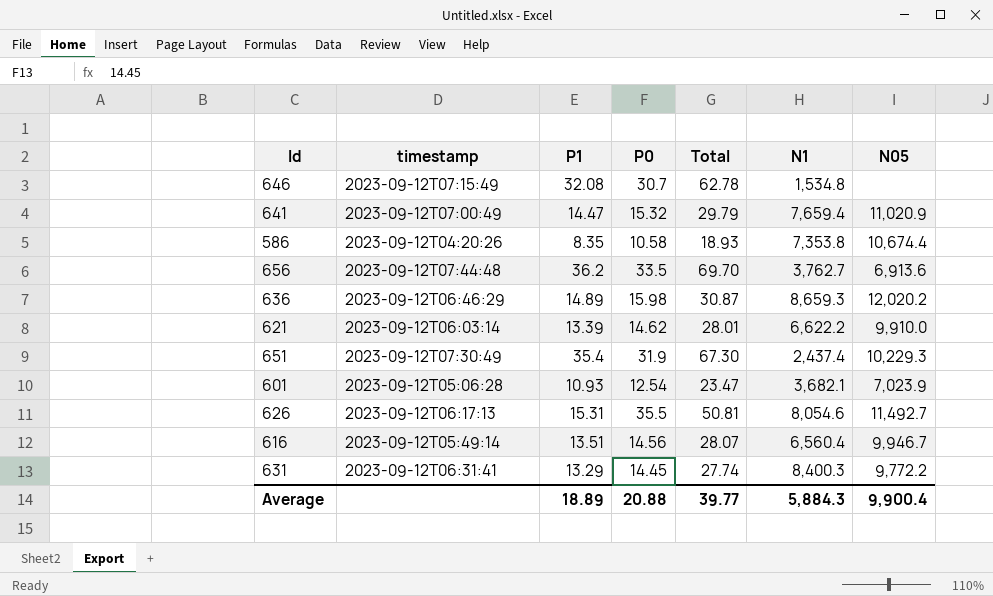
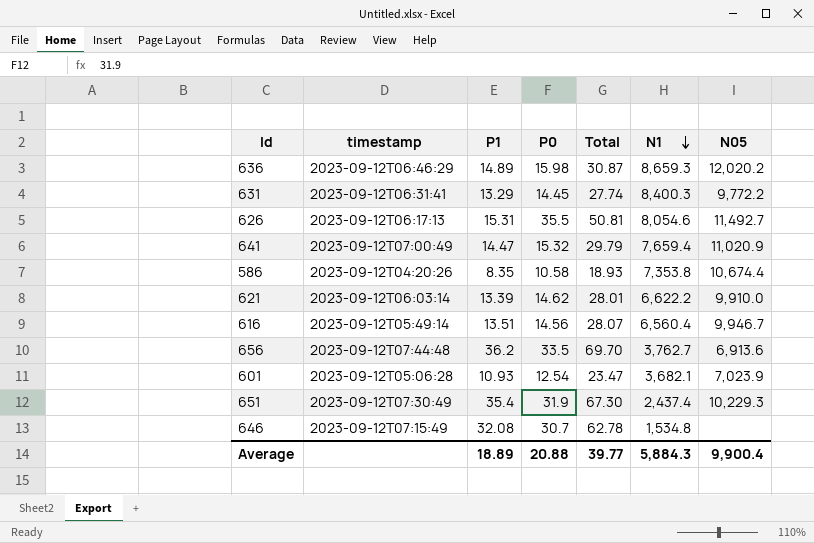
row order: none -> N1 descending

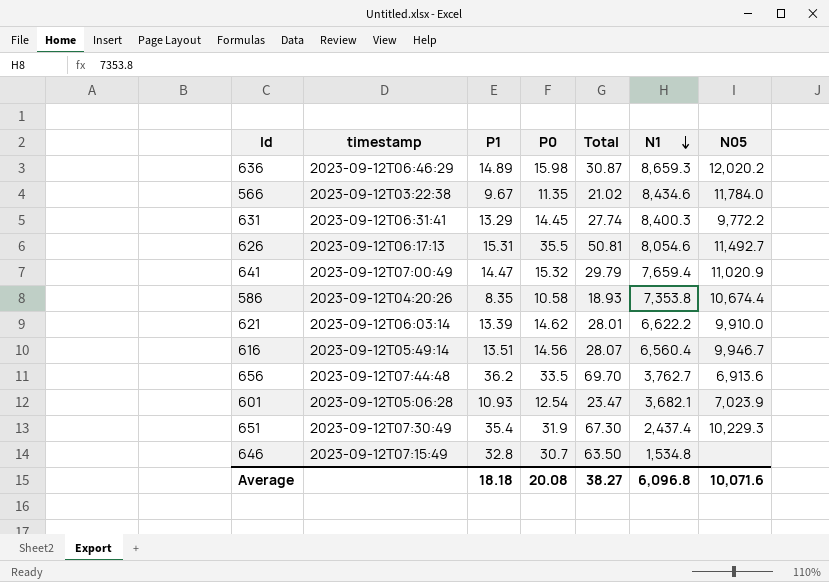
row 566: none -> 2023-09-12T03:22:38 | 9.67 | 11.35 | 21.02 | 8,434.6 | 11,784.0
646 | P1: 32.08 -> 32.8
646 | Total: 62.78 -> 63.50
Average | P1: 18.89 -> 18.18
Average | P0: 20.88 -> 20.08
Average | Total: 39.77 -> 38.27
Average | N1: 5,884.3 -> 6,096.8
Average | N05: 9,900.4 -> 10,071.6

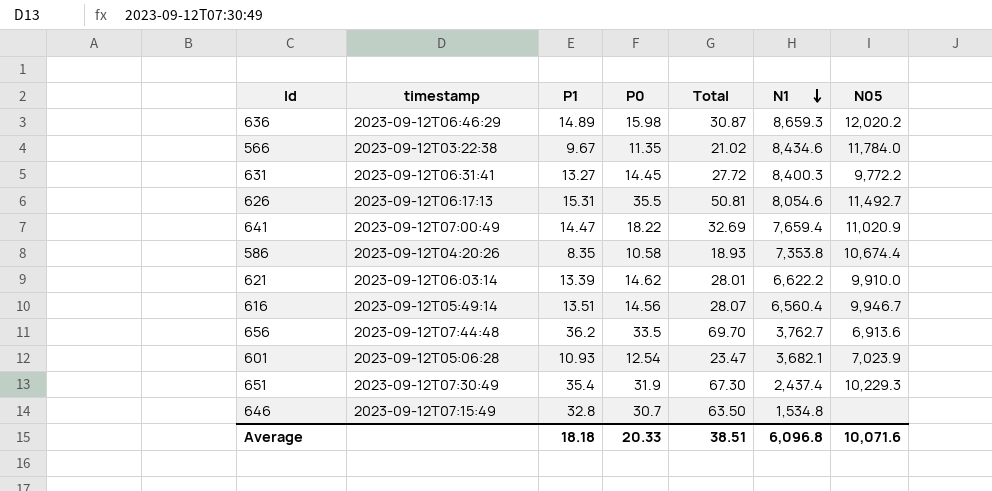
631 | P1: 13.29 -> 13.27
631 | Total: 27.74 -> 27.72
641 | P0: 15.32 -> 18.22
641 | Total: 29.79 -> 32.69
Average | P0: 20.08 -> 20.33
Average | Total: 38.27 -> 38.51

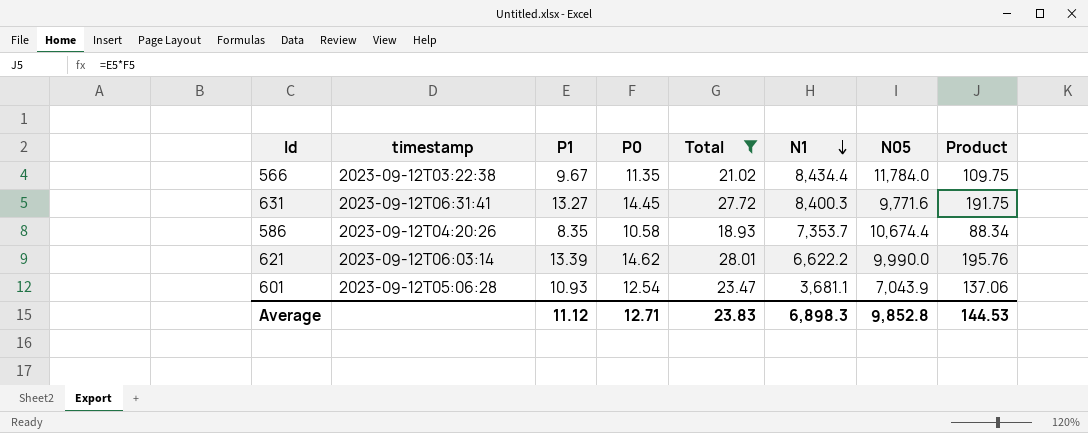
filter: none -> Total <= 28.01
column Product | formula: none -> [P1] * [P0]
566 | N1: 8,434.6 -> 8,434.4
631 | N05: 9,772.2 -> 9,771.6
586 | N1: 7,353.8 -> 7,353.7
621 | N05: 9,910.0 -> 9,990.0
601 | N1: 3,682.1 -> 3,681.1
601 | N05: 7,023.9 -> 7,043.9
Average | P1: 18.18 -> 11.12
Average | P0: 20.33 -> 12.71
Average | Total: 38.51 -> 23.83
Average | N1: 6,096.8 -> 6,898.3
Average | N05: 10,071.6 -> 9,852.8

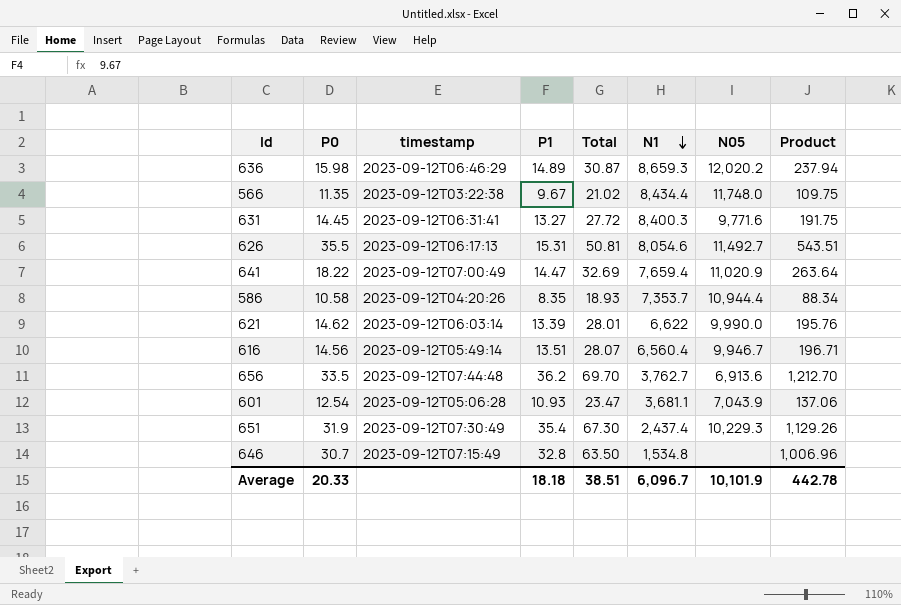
filter: Total <= 28.01 -> none
column P0 | position: 4 -> 2
566 | N05: 11,784.0 -> 11,748.0
586 | N05: 10,674.4 -> 10,944.4
621 | N1: 6,622.2 -> 6,622
Average | P0: 12.71 -> 20.33
Average | P1: 11.12 -> 18.18
Average | Total: 23.83 -> 38.51
Average | N1: 6,898.3 -> 6,096.7
Average | N05: 9,852.8 -> 10,101.9
Average | Product: 144.53 -> 442.78

